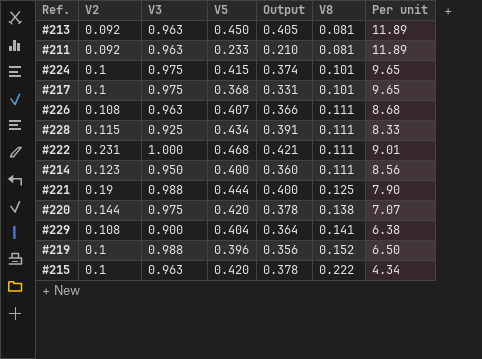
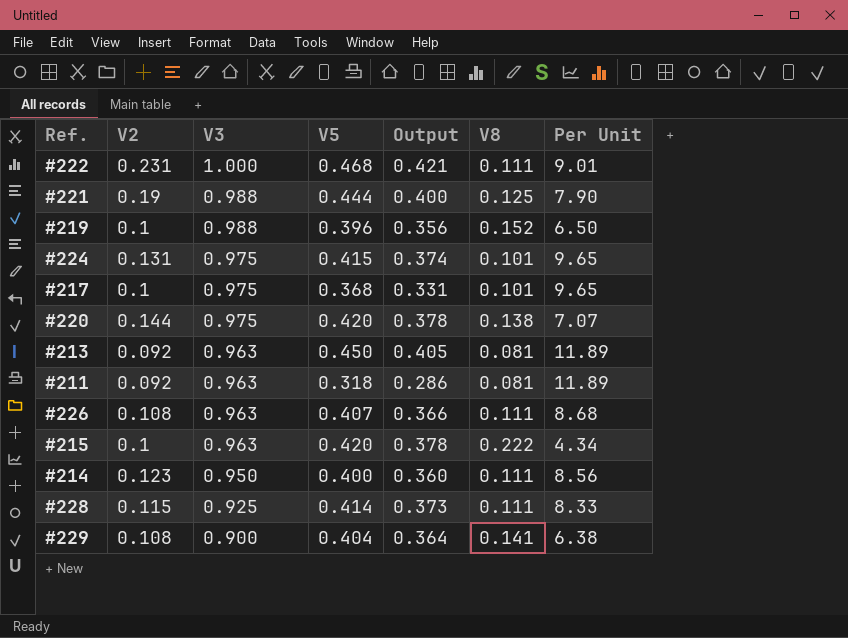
row order: V8 ascending -> V3 descending
column name: Per unit -> Per Unit
#224 | V2: 0.1 -> 0.131
#211 | V5: 0.233 -> 0.318
#211 | Output: 0.210 -> 0.286
#228 | V5: 0.434 -> 0.414
#228 | Output: 0.391 -> 0.373

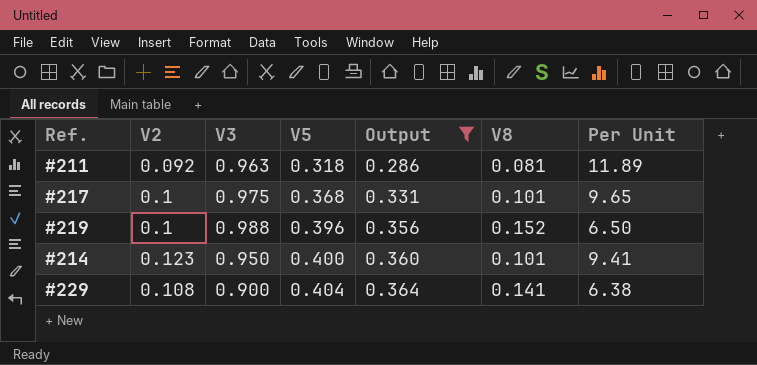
filter: none -> Output <= 0.364
row order: V3 descending -> V5 ascending
#214 | V8: 0.111 -> 0.101
#214 | Per Unit: 8.56 -> 9.41

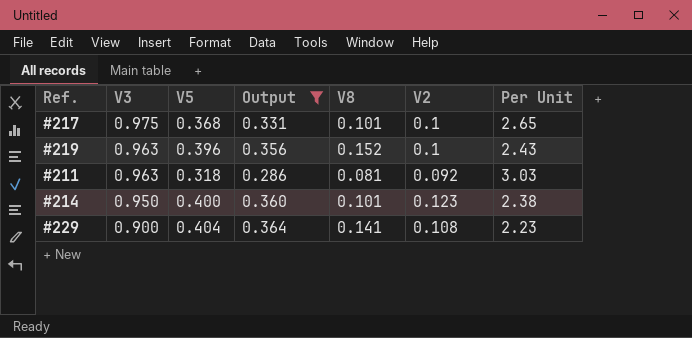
row order: V5 ascending -> V3 descending
column V2 | position: 2 -> 6
column Per Unit | formula: [V3] / [V8] -> [V3] / [V5]
#219 | V3: 0.988 -> 0.963

